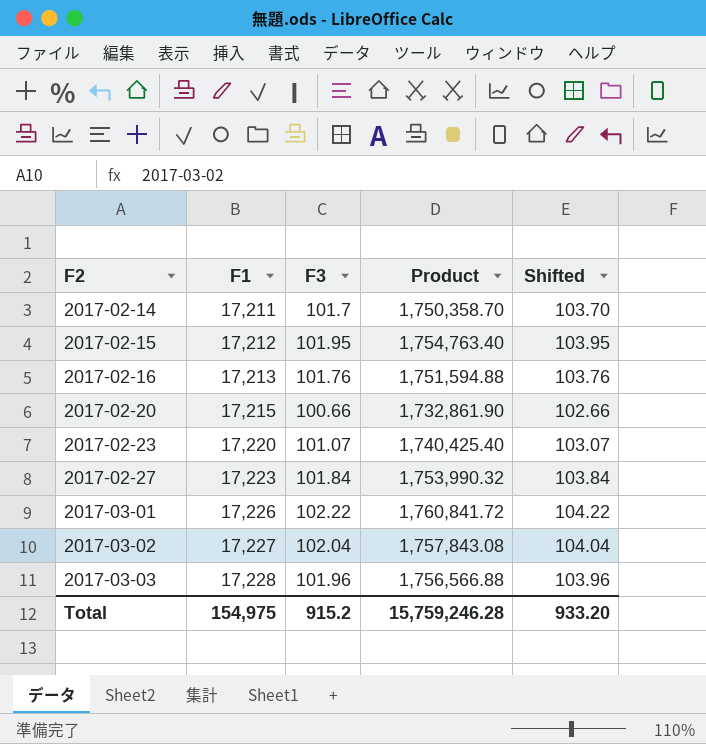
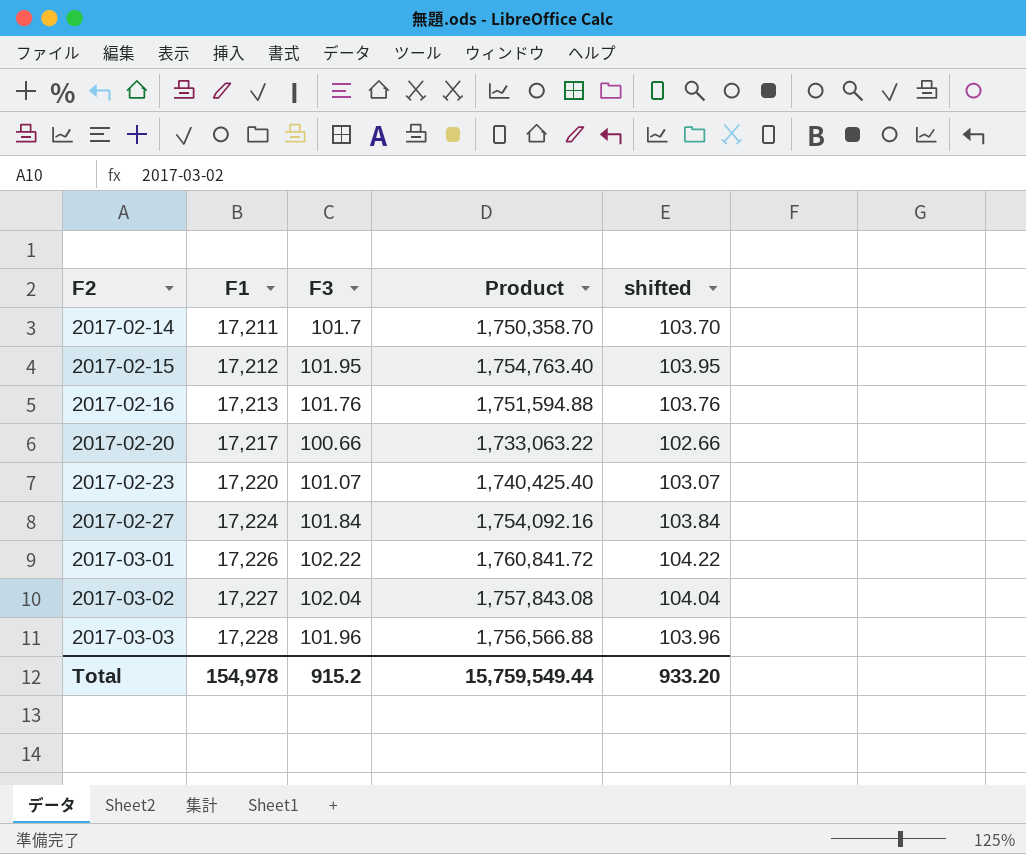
column name: Shifted -> shifted
2017-02-20 | F1: 17,215 -> 17,217
2017-02-20 | Product: 1,732,861.90 -> 1,733,063.22
2017-02-27 | F1: 17,223 -> 17,224
2017-02-27 | Product: 1,753,990.32 -> 1,754,092.16
Total | F1: 154,975 -> 154,978
Total | Product: 15,759,246.28 -> 15,759,549.44

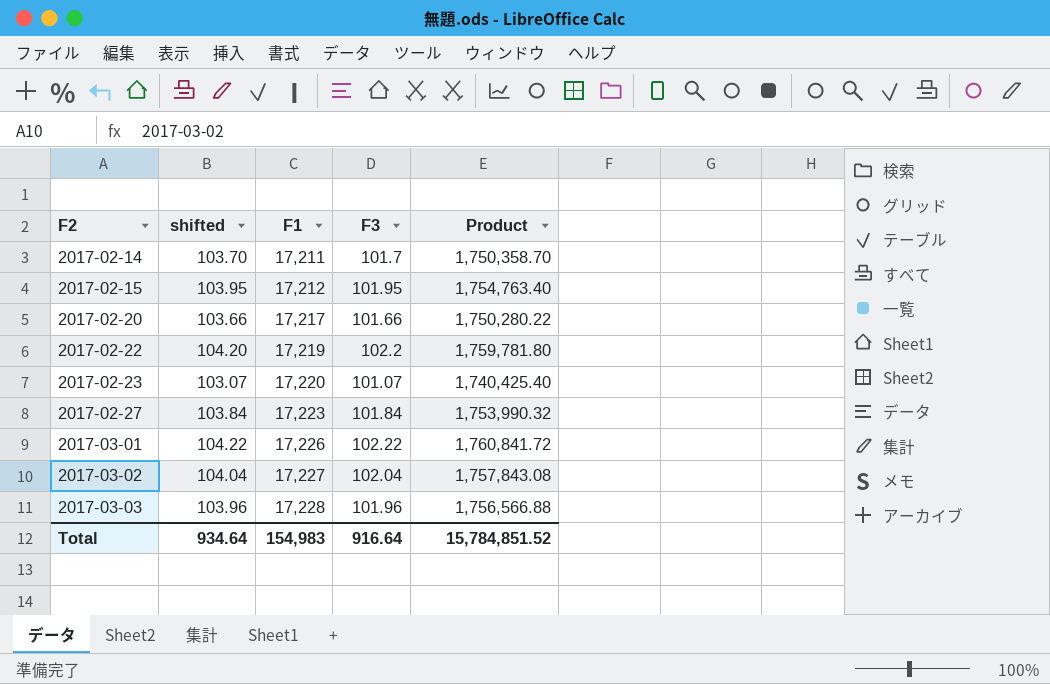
column shifted | position: 5 -> 2
row 2017-02-16: 17,213 | 101.76 | 1,751,594.88 | 103.76 -> none
2017-02-20 | shifted: 102.66 -> 103.66
2017-02-20 | F3: 100.66 -> 101.66
2017-02-20 | Product: 1,733,063.22 -> 1,750,280.22
row 2017-02-22: none -> 104.20 | 17,219 | 102.2 | 1,759,781.80
2017-02-27 | F1: 17,224 -> 17,223
2017-02-27 | Product: 1,754,092.16 -> 1,753,990.32
Total | shifted: 933.20 -> 934.64
Total | F1: 154,978 -> 154,983
Total | F3: 915.2 -> 916.64
Total | Product: 15,759,549.44 -> 15,784,851.52

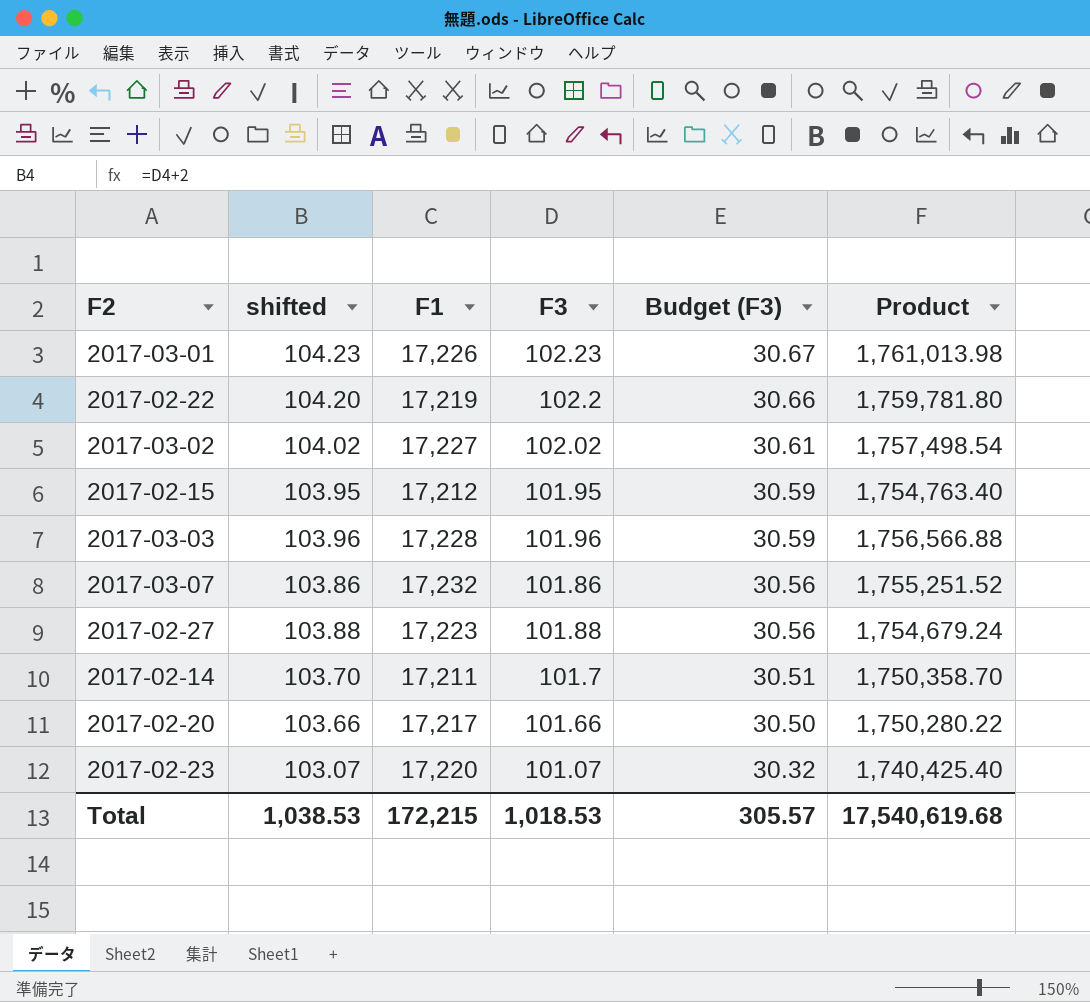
row order: F2 ascending -> Budget (F3) descending
column Budget (F3) | formula: none -> [F3] * 0.3
2017-03-01 | shifted: 104.22 -> 104.23
2017-03-01 | F3: 102.22 -> 102.23
2017-03-01 | Product: 1,760,841.72 -> 1,761,013.98
2017-03-02 | shifted: 104.04 -> 104.02
2017-03-02 | F3: 102.04 -> 102.02
2017-03-02 | Product: 1,757,843.08 -> 1,757,498.54
row 2017-03-07: none -> 103.86 | 17,232 | 101.86 | 30.56 | 1,755,251.52
2017-02-27 | shifted: 103.84 -> 103.88
2017-02-27 | F3: 101.84 -> 101.88
2017-02-27 | Product: 1,753,990.32 -> 1,754,679.24
Total | shifted: 934.64 -> 1,038.53
Total | F1: 154,983 -> 172,215
Total | F3: 916.64 -> 1,018.53
Total | Product: 15,784,851.52 -> 17,540,619.68

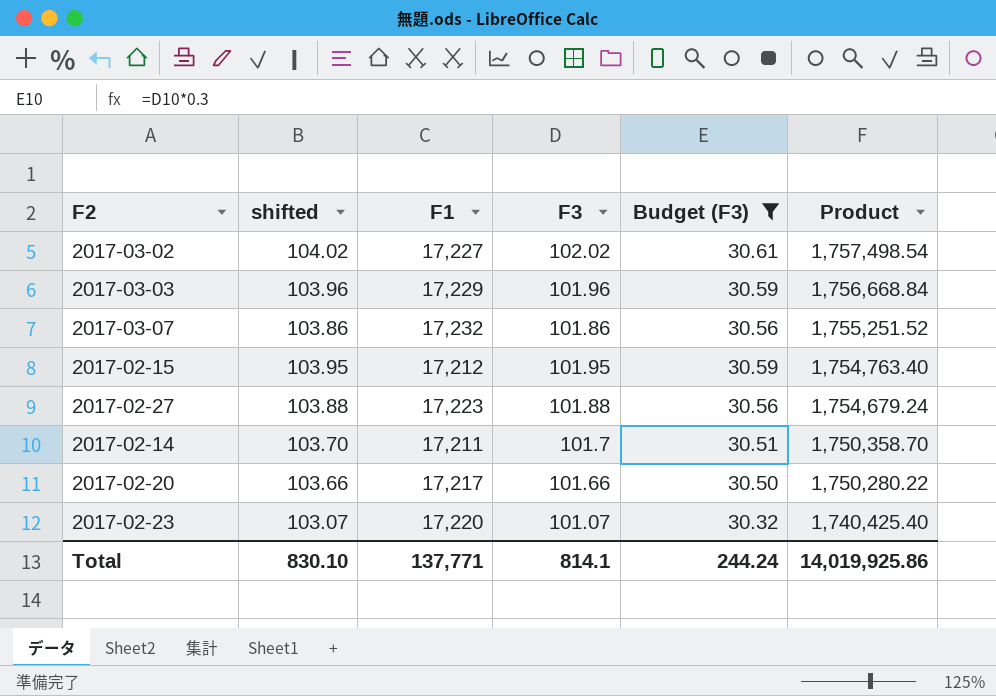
filter: none -> Budget (F3) <= 30.61
row order: Budget (F3) descending -> Product descending
2017-03-03 | F1: 17,228 -> 17,229
2017-03-03 | Product: 1,756,566.88 -> 1,756,668.84
Total | shifted: 1,038.53 -> 830.10
Total | F1: 172,215 -> 137,771
Total | F3: 1,018.53 -> 814.1
Total | Budget (F3): 305.57 -> 244.24
Total | Product: 17,540,619.68 -> 14,019,925.86

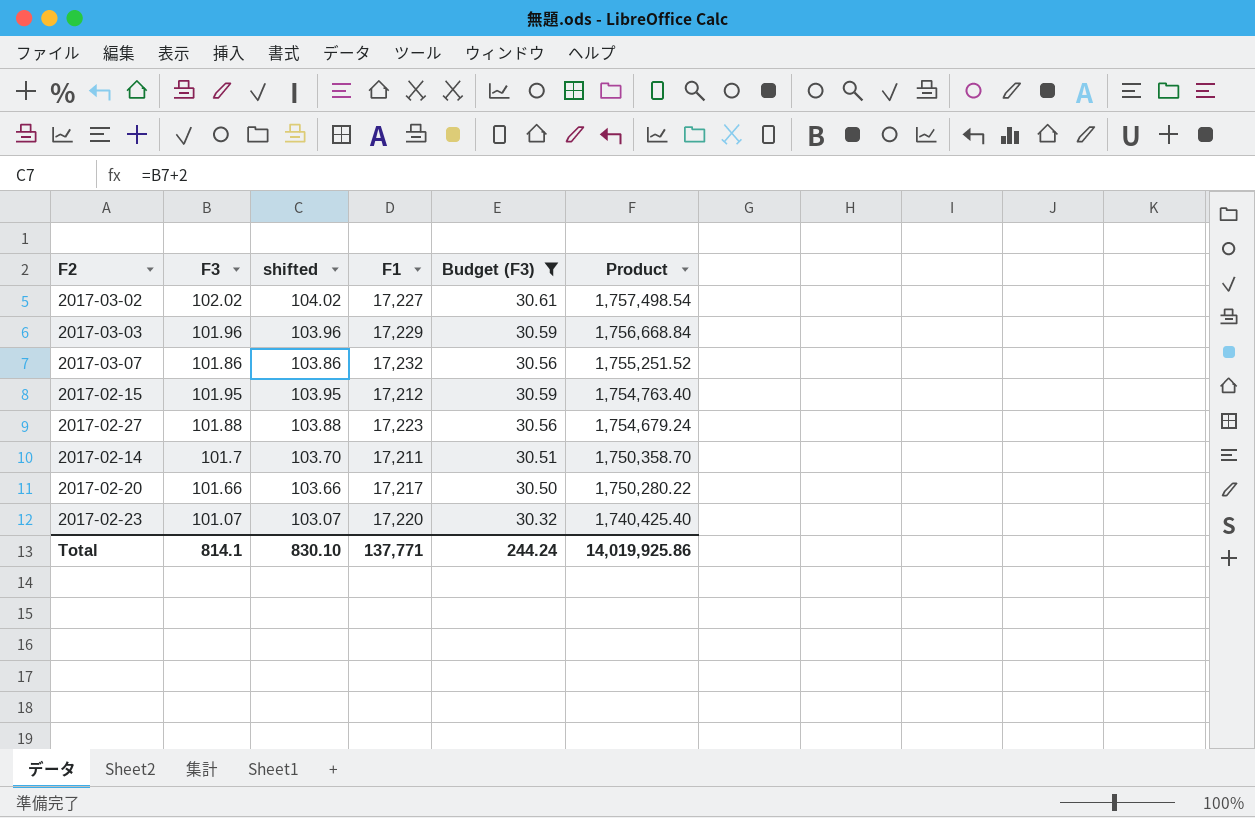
column F3 | position: 4 -> 2

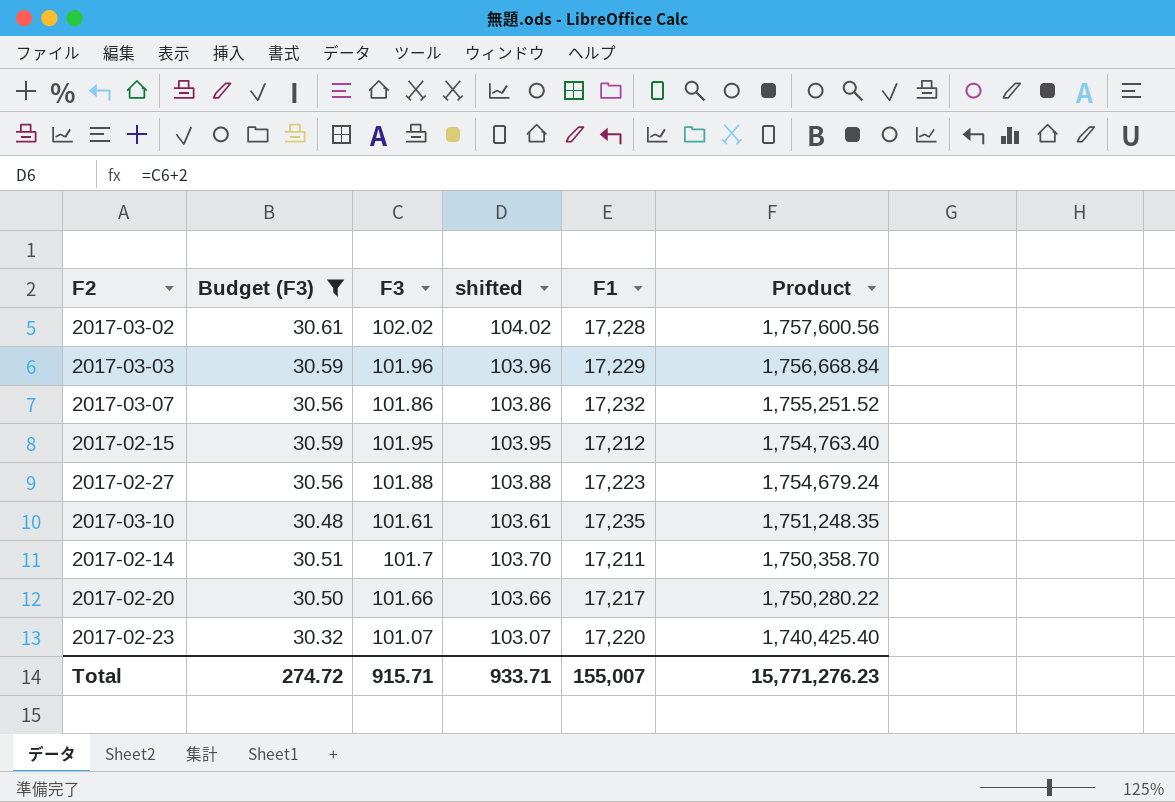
column Budget (F3) | position: 5 -> 2
2017-03-02 | F1: 17,227 -> 17,228
2017-03-02 | Product: 1,757,498.54 -> 1,757,600.56
row 2017-03-10: none -> 30.48 | 101.61 | 103.61 | 17,235 | 1,751,248.35
Total | Budget (F3): 244.24 -> 274.72
Total | F3: 814.1 -> 915.71
Total | shifted: 830.10 -> 933.71
Total | F1: 137,771 -> 155,007
Total | Product: 14,019,925.86 -> 15,771,276.23

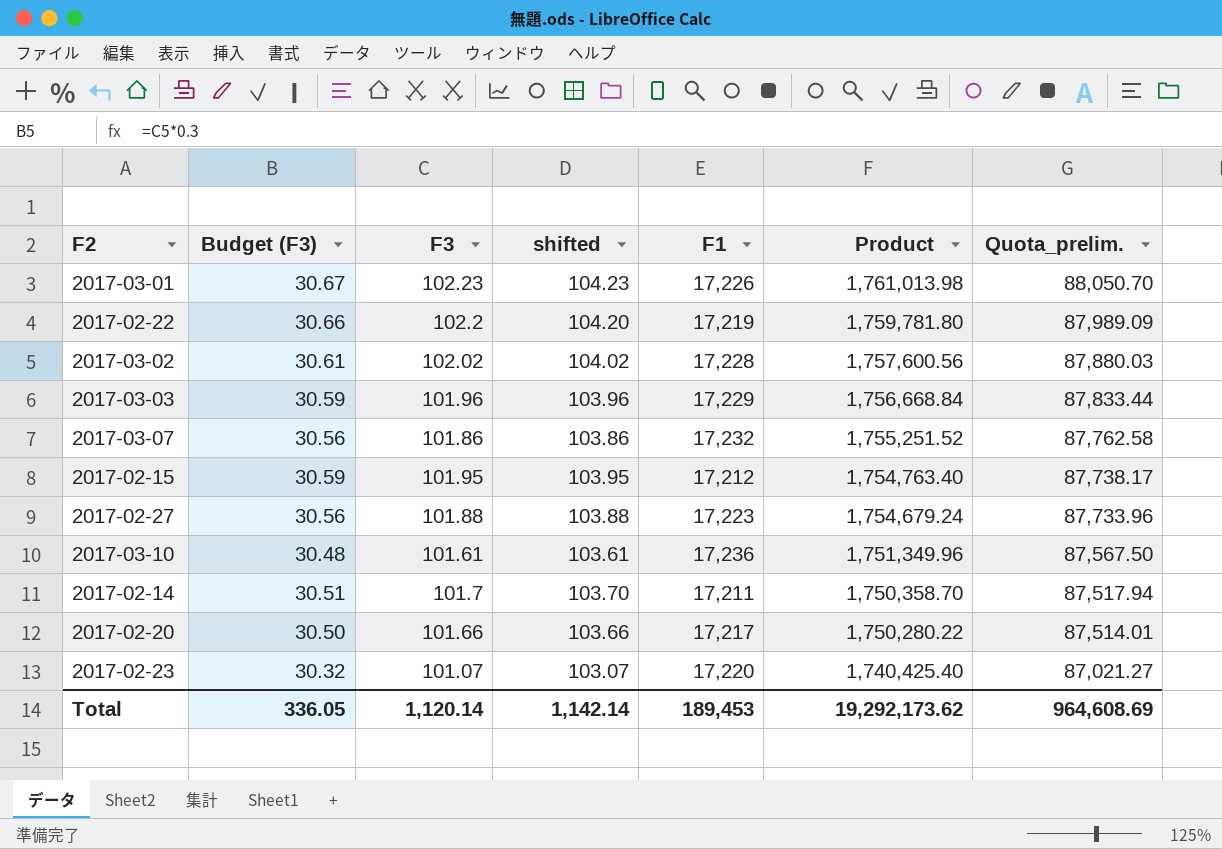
filter: Budget (F3) <= 30.61 -> none
column Quota_prelim. | formula: none -> [Product] * 0.05
2017-03-10 | F1: 17,235 -> 17,236
2017-03-10 | Product: 1,751,248.35 -> 1,751,349.96
Total | Budget (F3): 274.72 -> 336.05
Total | F3: 915.71 -> 1,120.14
Total | shifted: 933.71 -> 1,142.14
Total | F1: 155,007 -> 189,453
Total | Product: 15,771,276.23 -> 19,292,173.62

